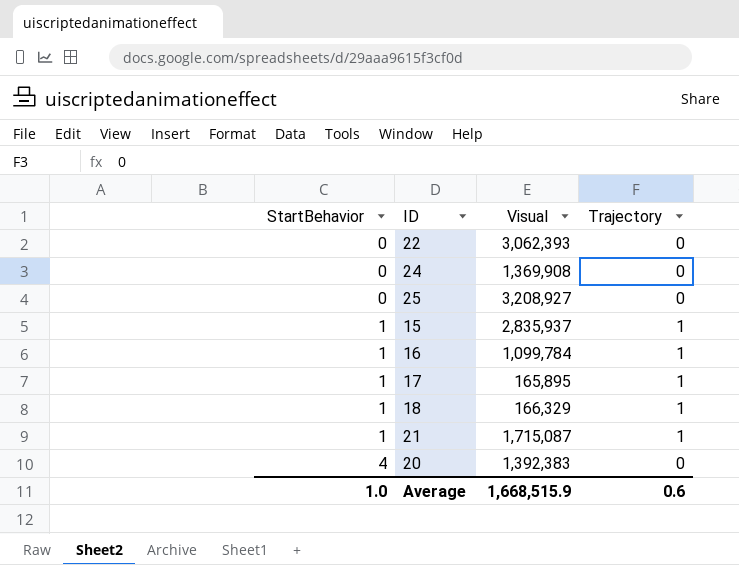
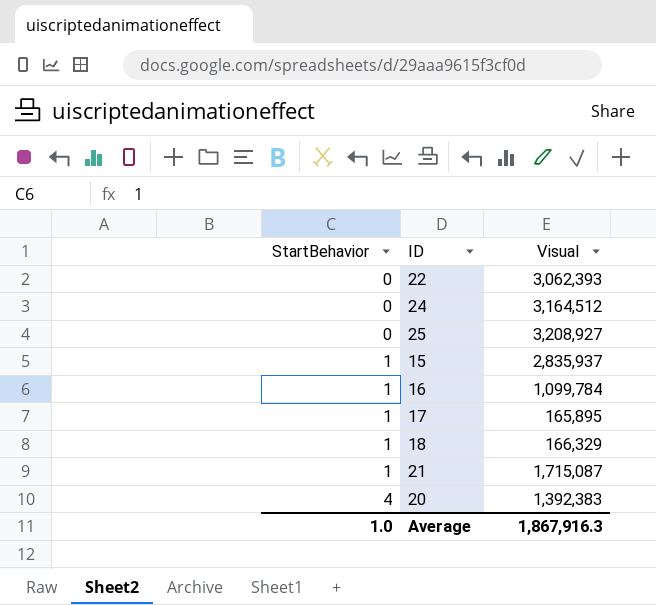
column Trajectory | position: 4 -> none
24 | Visual: 1,369,908 -> 3,164,512
Average | Visual: 1,668,515.9 -> 1,867,916.3

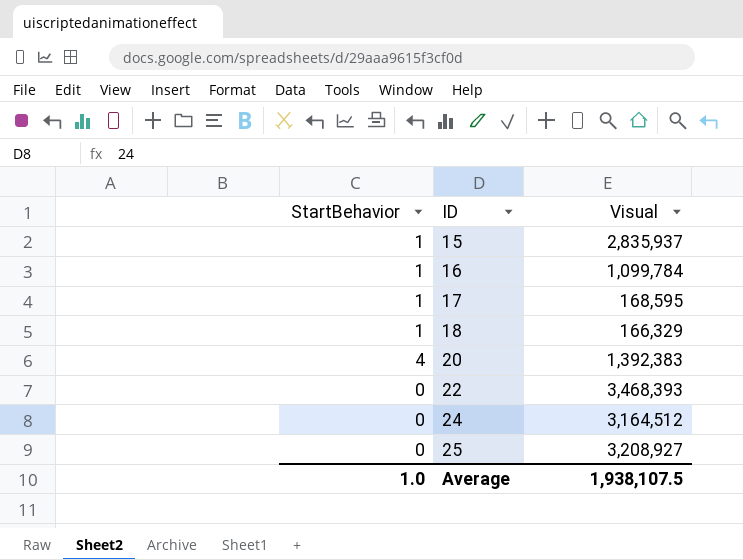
row order: StartBehavior ascending -> ID ascending
row 21: 1 | 1,715,087 -> none
17 | Visual: 165,895 -> 168,595
22 | Visual: 3,062,393 -> 3,468,393
Average | Visual: 1,867,916.3 -> 1,938,107.5

